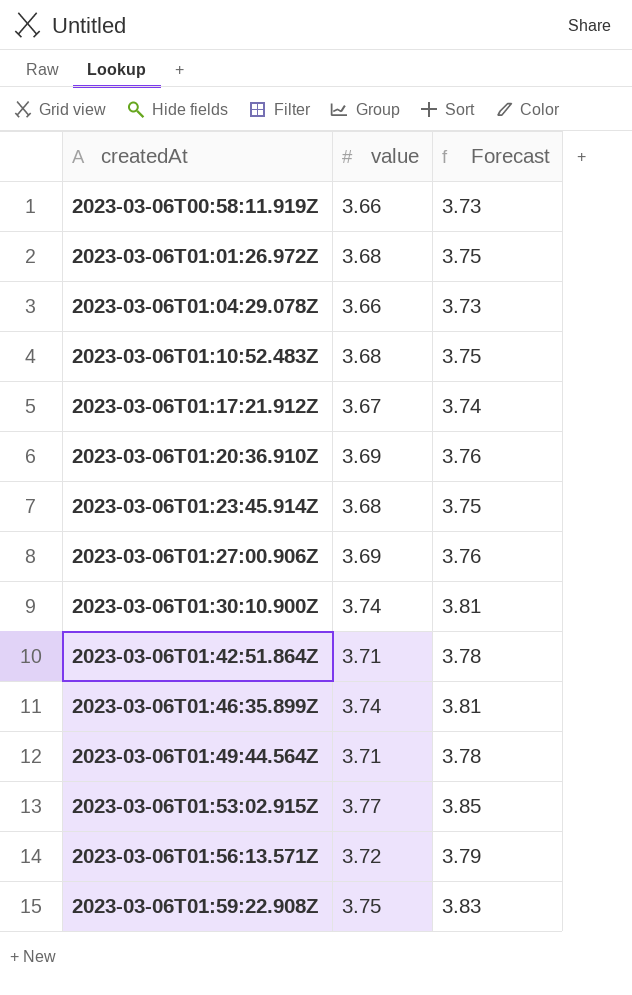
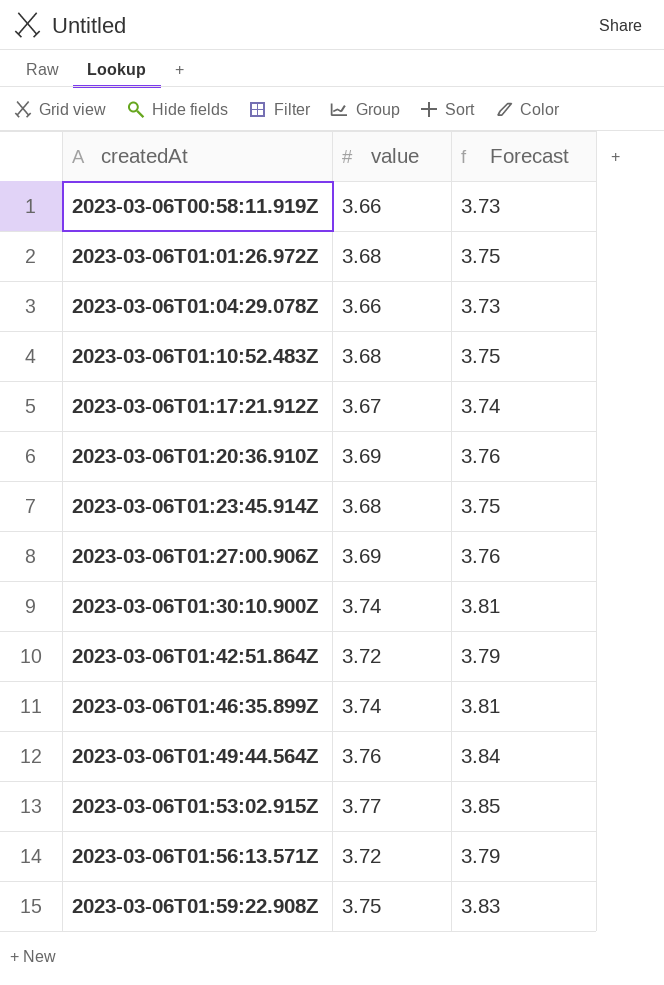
2023-03-06T01:42:51.864Z | value: 3.71 -> 3.72
2023-03-06T01:42:51.864Z | Forecast: 3.78 -> 3.79
2023-03-06T01:49:44.564Z | value: 3.71 -> 3.76
2023-03-06T01:49:44.564Z | Forecast: 3.78 -> 3.84

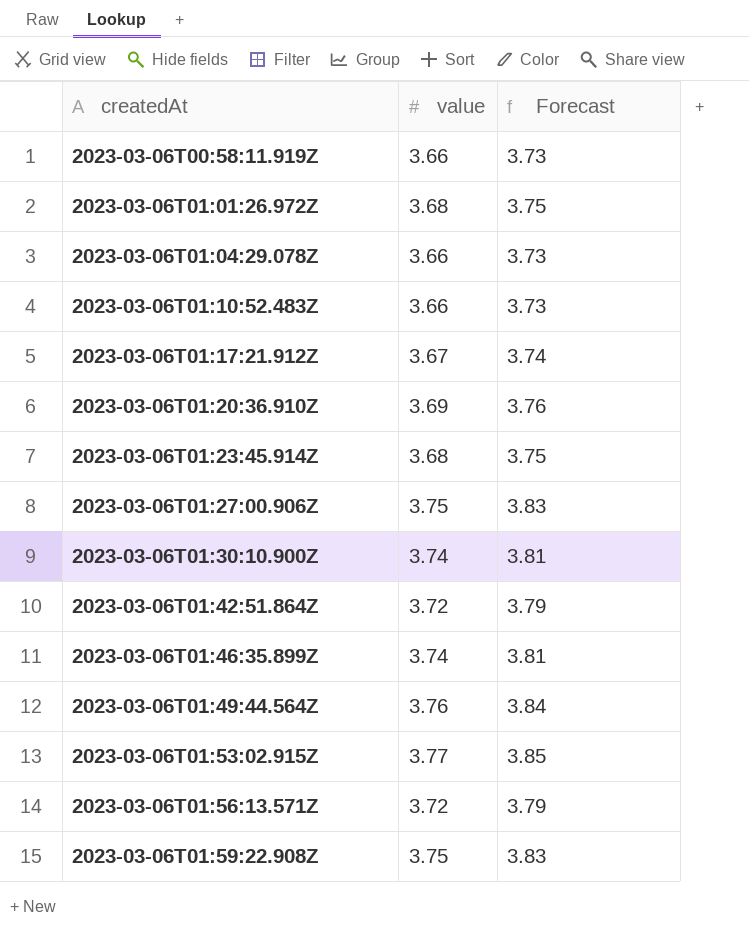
2023-03-06T01:10:52.483Z | value: 3.68 -> 3.66
2023-03-06T01:10:52.483Z | Forecast: 3.75 -> 3.73
2023-03-06T01:27:00.906Z | value: 3.69 -> 3.75
2023-03-06T01:27:00.906Z | Forecast: 3.76 -> 3.83

